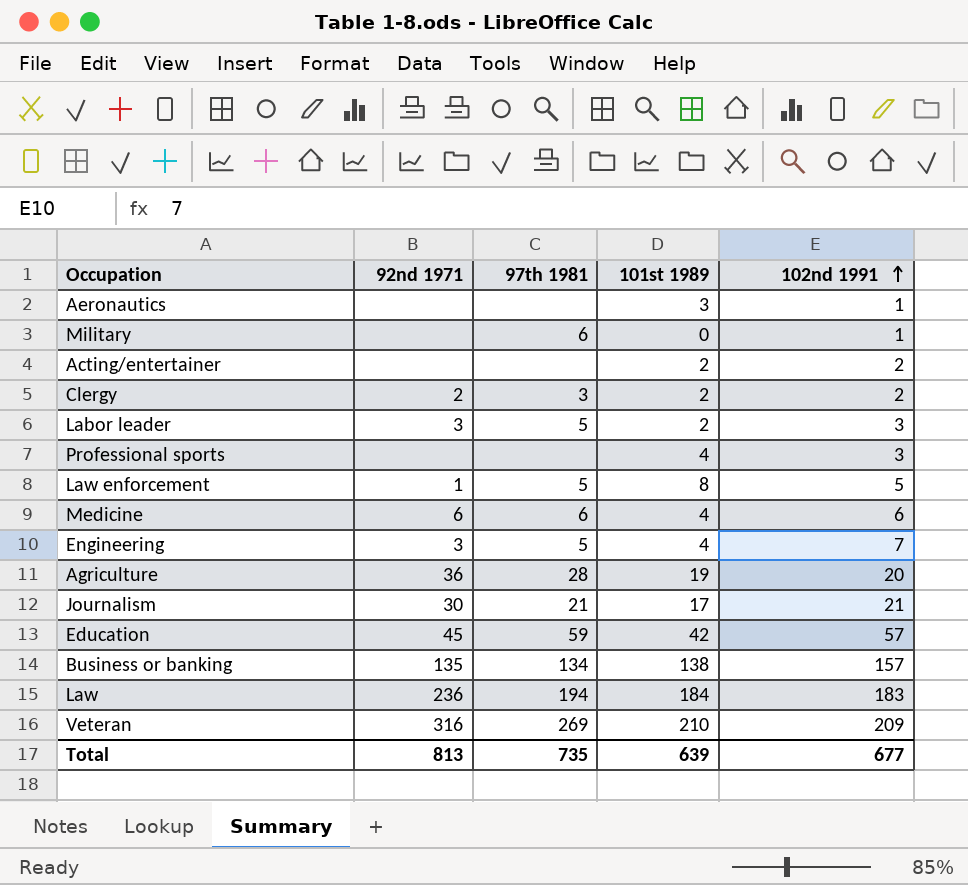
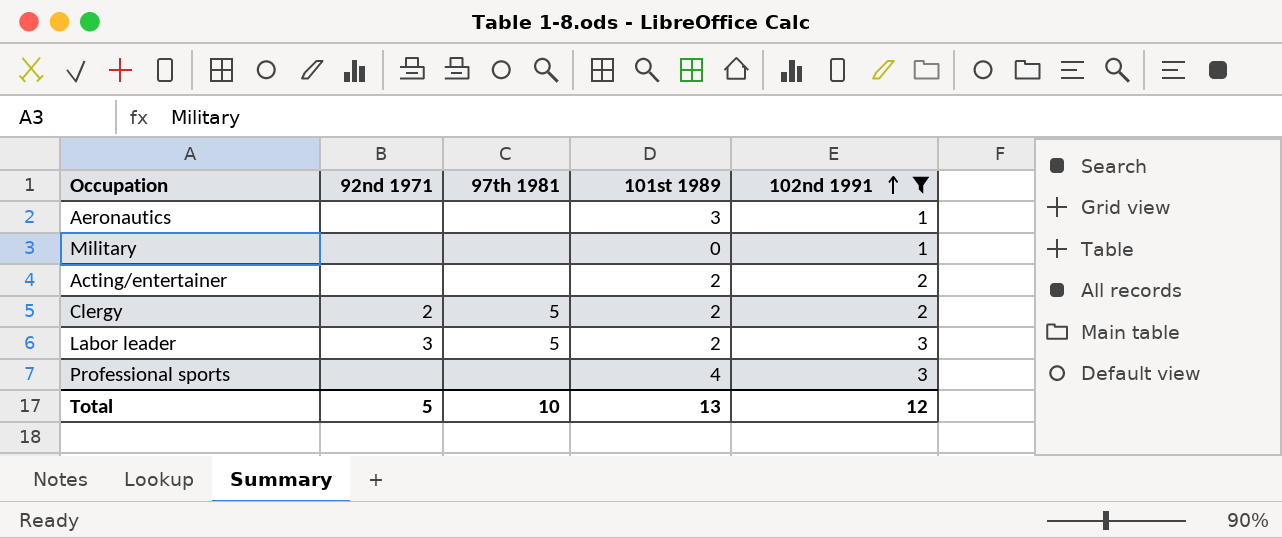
filter: none -> 102nd 1991 <= 3
Military | 97th 1981: 6 -> none
Clergy | 97th 1981: 3 -> 5
Total | 92nd 1971: 813 -> 5
Total | 97th 1981: 735 -> 10
Total | 101st 1989: 639 -> 13
Total | 102nd 1991: 677 -> 12

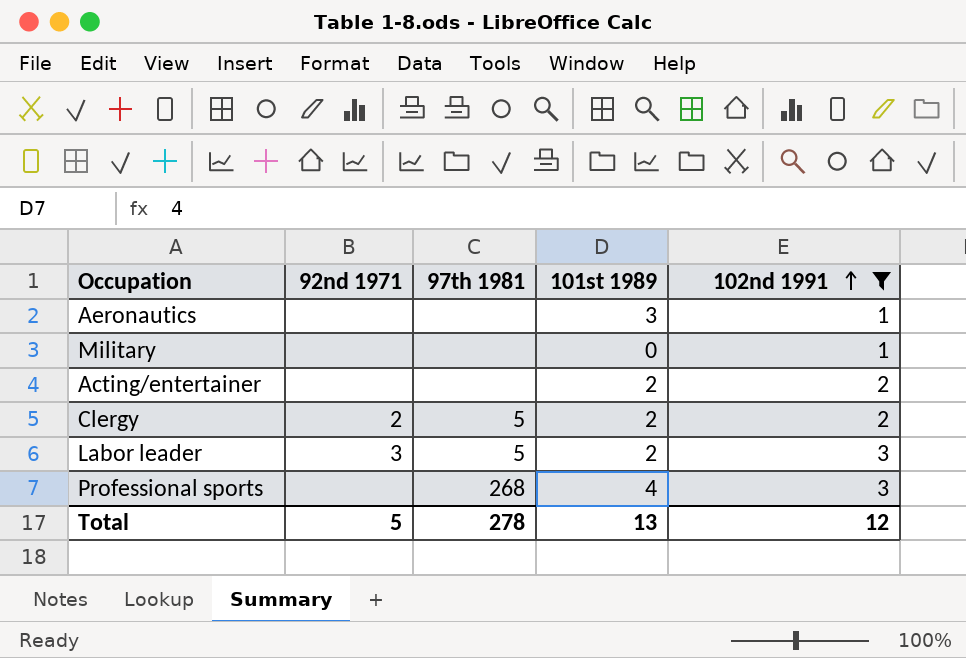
Professional sports | 97th 1981: none -> 268
Total | 97th 1981: 10 -> 278

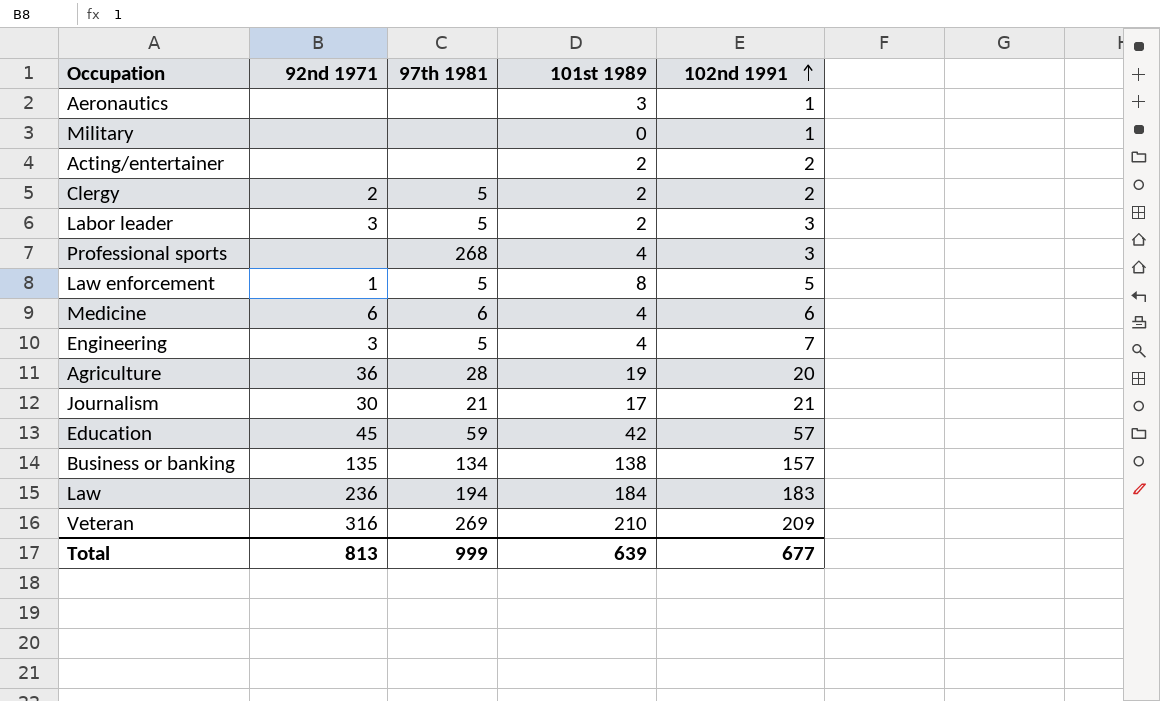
filter: 102nd 1991 <= 3 -> none
Total | 92nd 1971: 5 -> 813
Total | 97th 1981: 278 -> 999
Total | 101st 1989: 13 -> 639
Total | 102nd 1991: 12 -> 677

